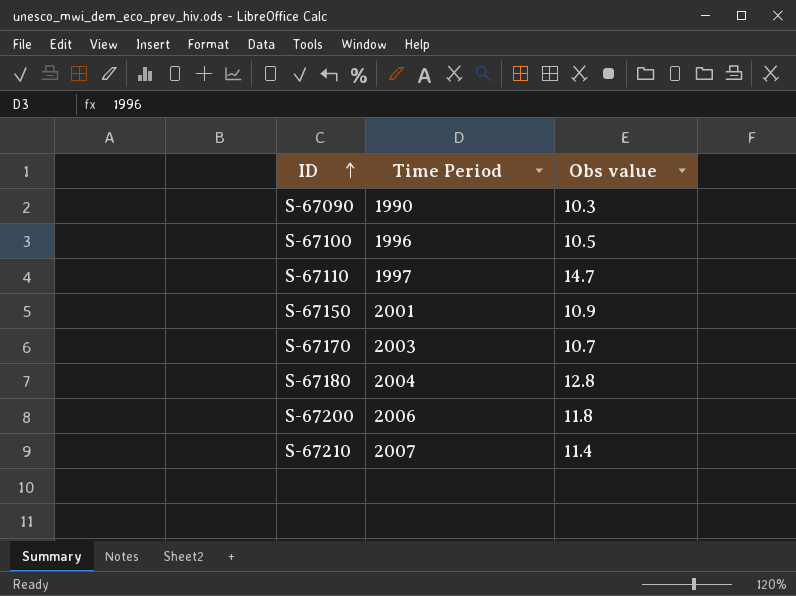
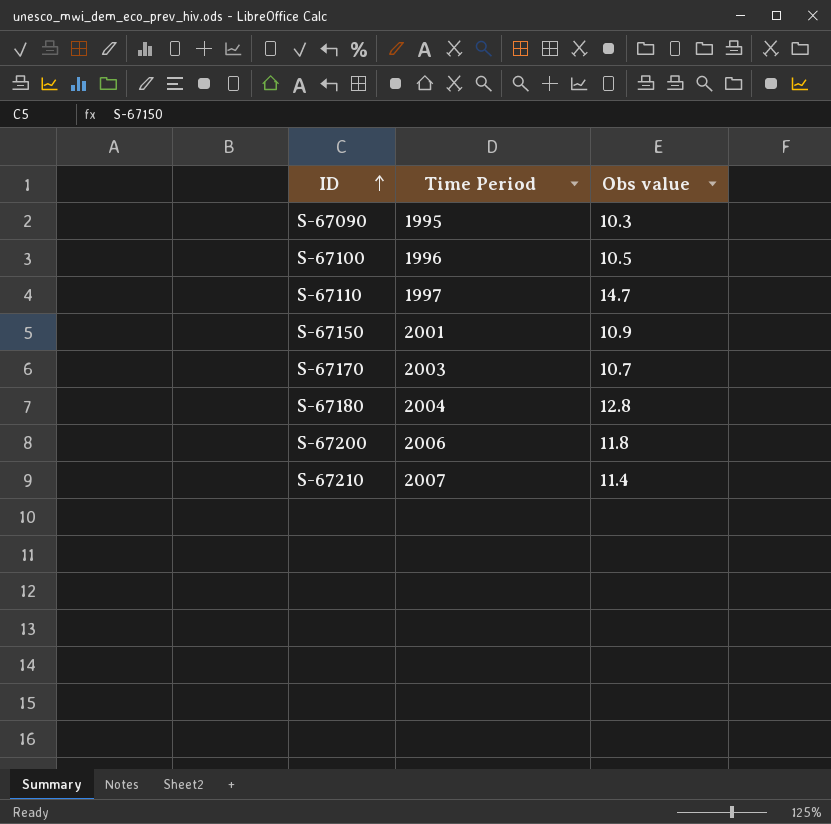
S-67090 | Time Period: 1990 -> 1995

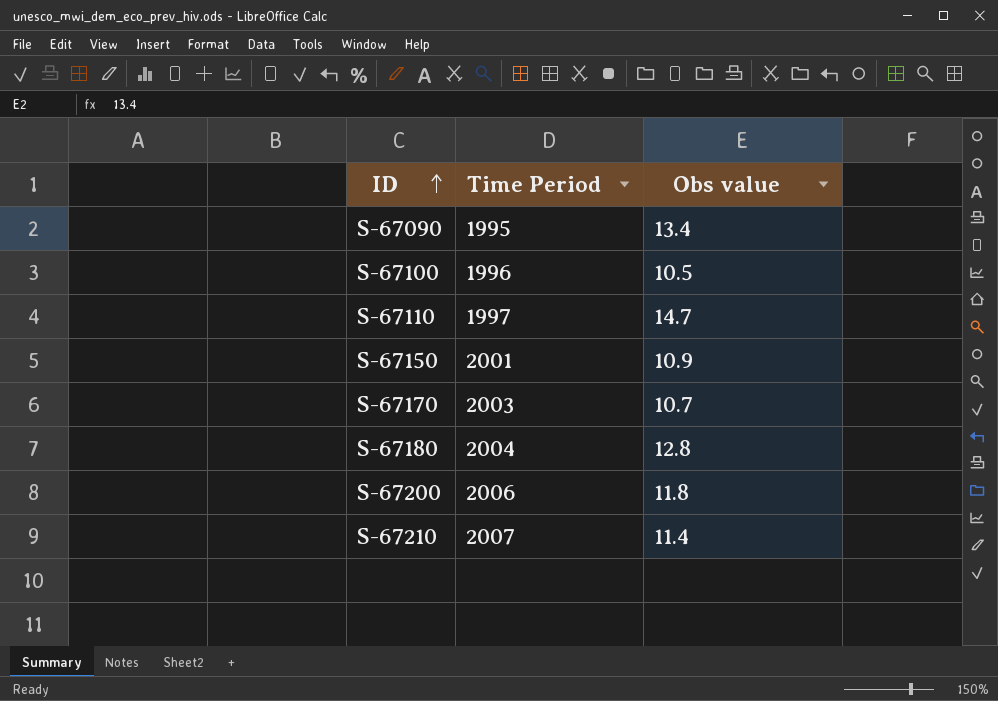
S-67090 | Obs value: 10.3 -> 13.4

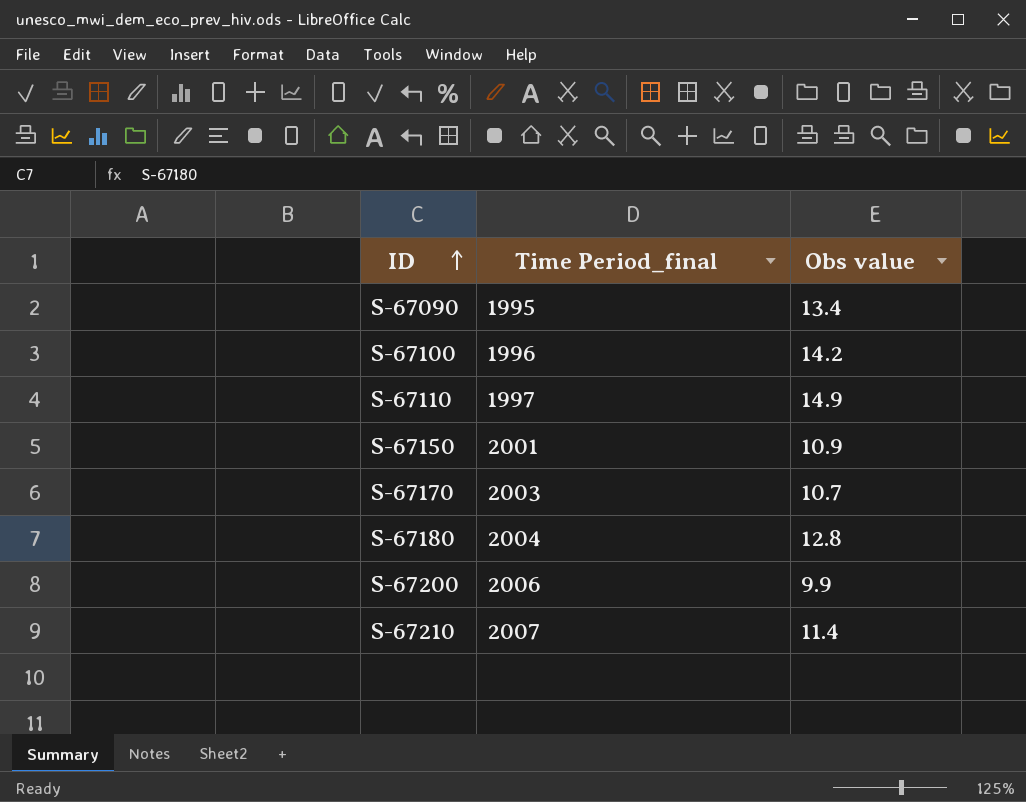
column name: Time Period -> Time Period_final
S-67100 | Obs value: 10.5 -> 14.2
S-67110 | Obs value: 14.7 -> 14.9
S-67200 | Obs value: 11.8 -> 9.9

